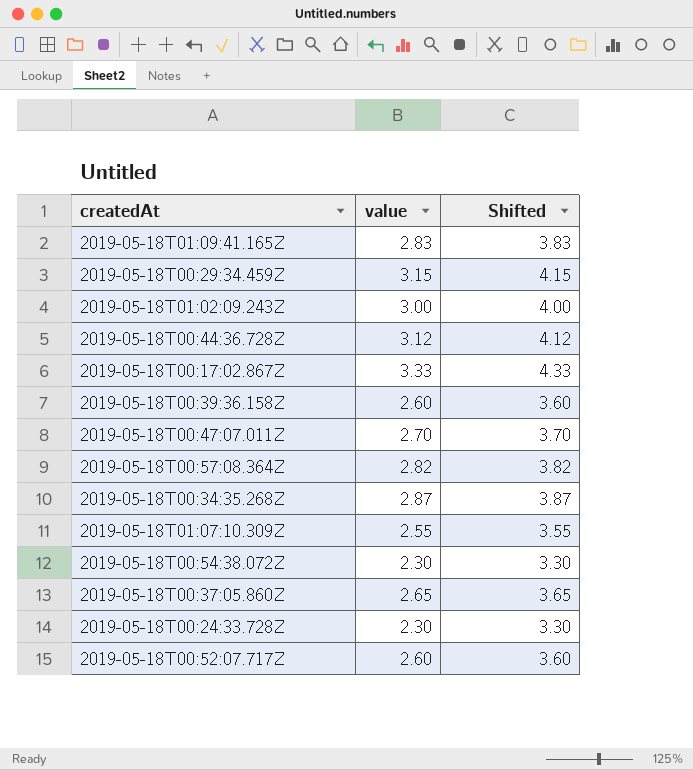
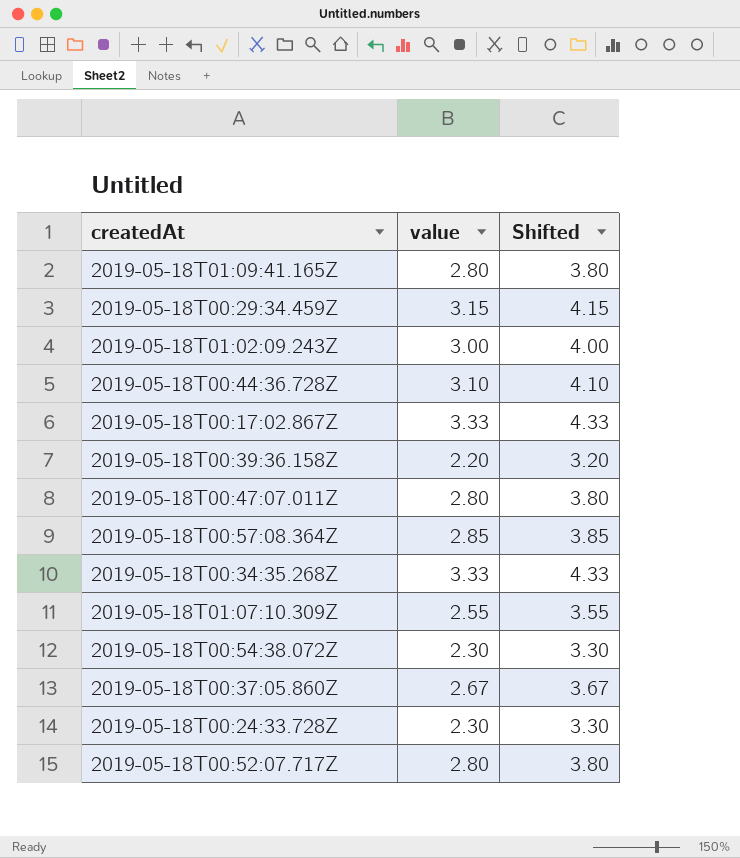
2019-05-18T01:09:41.165Z | value: 2.83 -> 2.80
2019-05-18T01:09:41.165Z | Shifted: 3.83 -> 3.80
2019-05-18T00:44:36.728Z | value: 3.12 -> 3.10
2019-05-18T00:44:36.728Z | Shifted: 4.12 -> 4.10
2019-05-18T00:39:36.158Z | value: 2.60 -> 2.20
2019-05-18T00:39:36.158Z | Shifted: 3.60 -> 3.20
2019-05-18T00:47:07.011Z | value: 2.70 -> 2.80
2019-05-18T00:47:07.011Z | Shifted: 3.70 -> 3.80
2019-05-18T00:57:08.364Z | value: 2.82 -> 2.85
2019-05-18T00:57:08.364Z | Shifted: 3.82 -> 3.85
2019-05-18T00:34:35.268Z | value: 2.87 -> 3.33
2019-05-18T00:34:35.268Z | Shifted: 3.87 -> 4.33
2019-05-18T00:37:05.860Z | value: 2.65 -> 2.67
2019-05-18T00:37:05.860Z | Shifted: 3.65 -> 3.67
2019-05-18T00:52:07.717Z | value: 2.60 -> 2.80
2019-05-18T00:52:07.717Z | Shifted: 3.60 -> 3.80

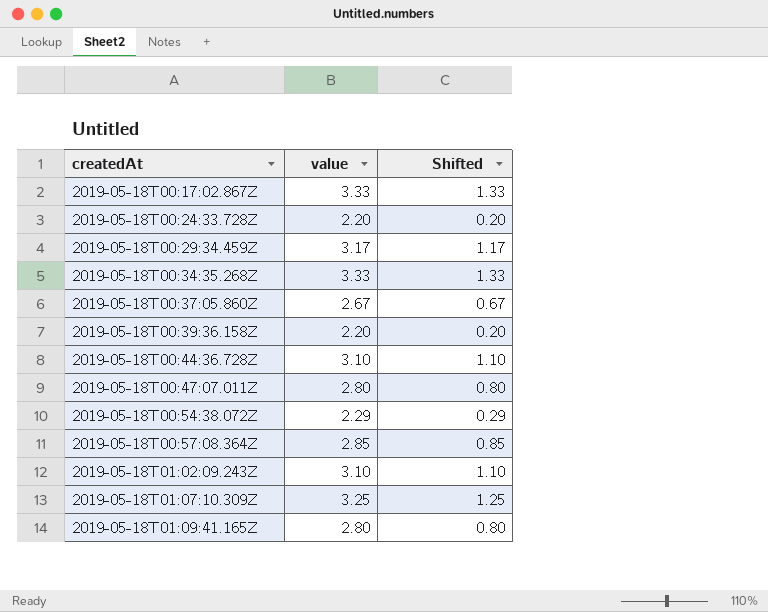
row order: none -> createdAt ascending
column Shifted | formula: [value] + 1 -> [value] - 2
row 2019-05-18T00:52:07.717Z: 2.80 | 3.80 -> none
2019-05-18T00:24:33.728Z | value: 2.30 -> 2.20
2019-05-18T00:29:34.459Z | value: 3.15 -> 3.17
2019-05-18T00:54:38.072Z | value: 2.30 -> 2.29
2019-05-18T01:02:09.243Z | value: 3.00 -> 3.10
2019-05-18T01:07:10.309Z | value: 2.55 -> 3.25

